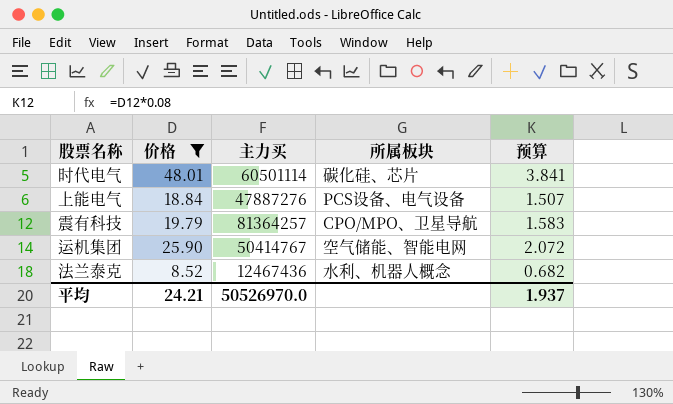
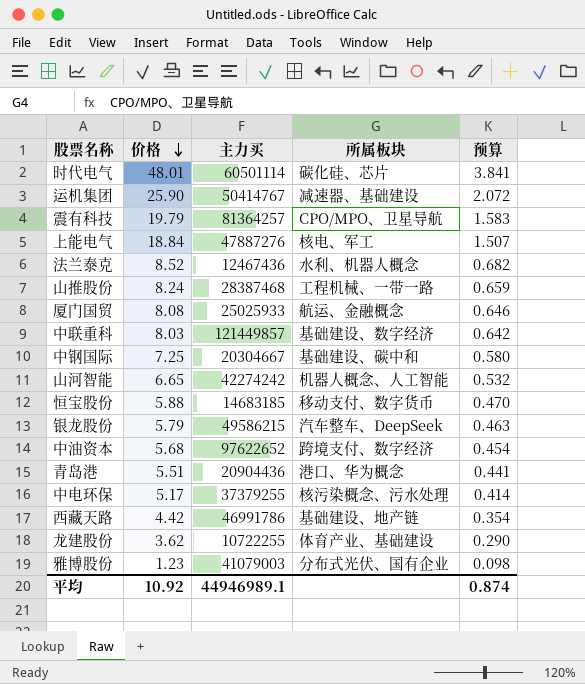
filter: 价格 >= 8.52 -> none
row order: none -> 价格 descending
运机集团 | 所属板块: 空气储能、智能电网 -> 减速器、基础建设
上能电气 | 所属板块: PCS设备、电气设备 -> 核电、军工
平均 | 价格: 24.21 -> 10.92
平均 | 主力买: 50526970.0 -> 44946989.1
平均 | 预算: 1.937 -> 0.874

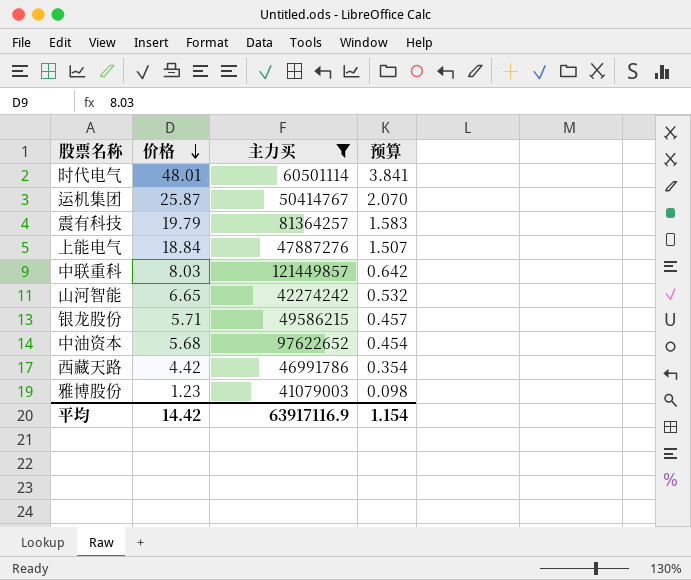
filter: none -> 主力买 >= 41079003
column 所属板块 | position: 4 -> none
运机集团 | 价格: 25.90 -> 25.87
运机集团 | 预算: 2.072 -> 2.070
银龙股份 | 价格: 5.79 -> 5.71
银龙股份 | 预算: 0.463 -> 0.457
平均 | 价格: 10.92 -> 14.42
平均 | 主力买: 44946989.1 -> 63917116.9
平均 | 预算: 0.874 -> 1.154

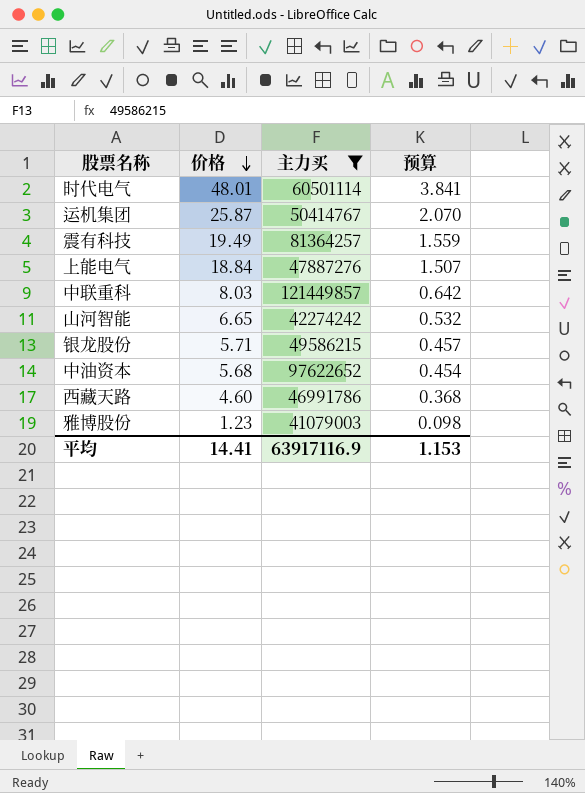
震有科技 | 价格: 19.79 -> 19.49
震有科技 | 预算: 1.583 -> 1.559
西藏天路 | 价格: 4.42 -> 4.60
西藏天路 | 预算: 0.354 -> 0.368
平均 | 价格: 14.42 -> 14.41
平均 | 预算: 1.154 -> 1.153

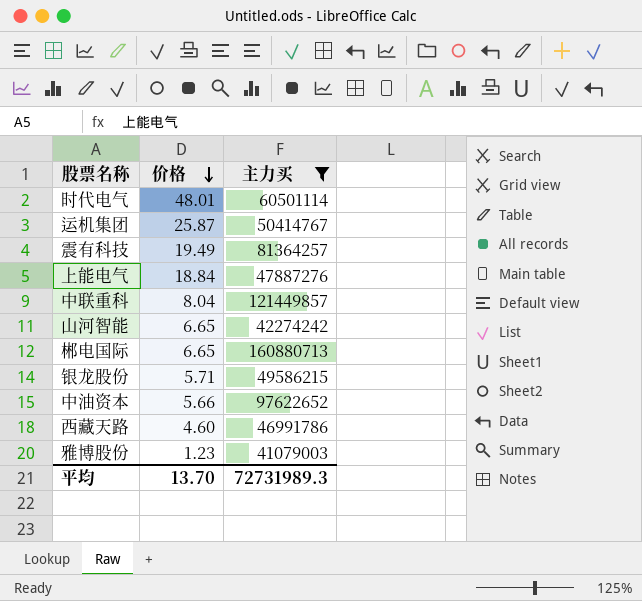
column 预算 | formula: [价格] * 0.08 -> none
中联重科 | 价格: 8.03 -> 8.04
row 郴电国际: none -> 6.65 | 160880713
中油资本 | 价格: 5.68 -> 5.66
平均 | 价格: 14.41 -> 13.70
平均 | 主力买: 63917116.9 -> 72731989.3

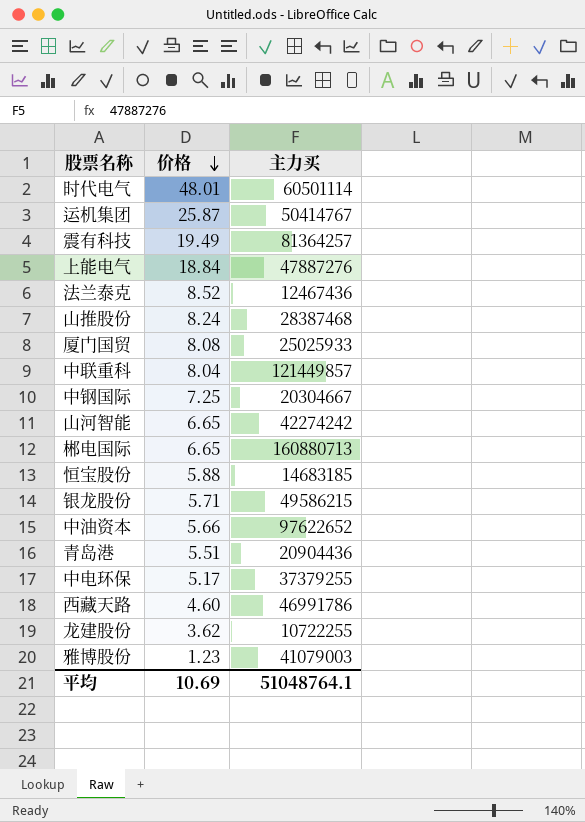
filter: 主力买 >= 41079003 -> none
平均 | 价格: 13.70 -> 10.69
平均 | 主力买: 72731989.3 -> 51048764.1

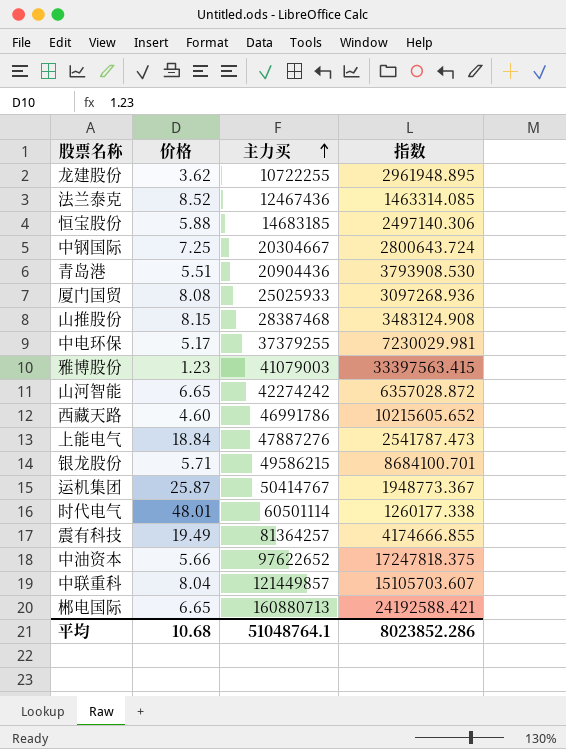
row order: 价格 descending -> 主力买 ascending
column 指数 | formula: none -> [主力买] / [价格]
山推股份 | 价格: 8.24 -> 8.15
平均 | 价格: 10.69 -> 10.68

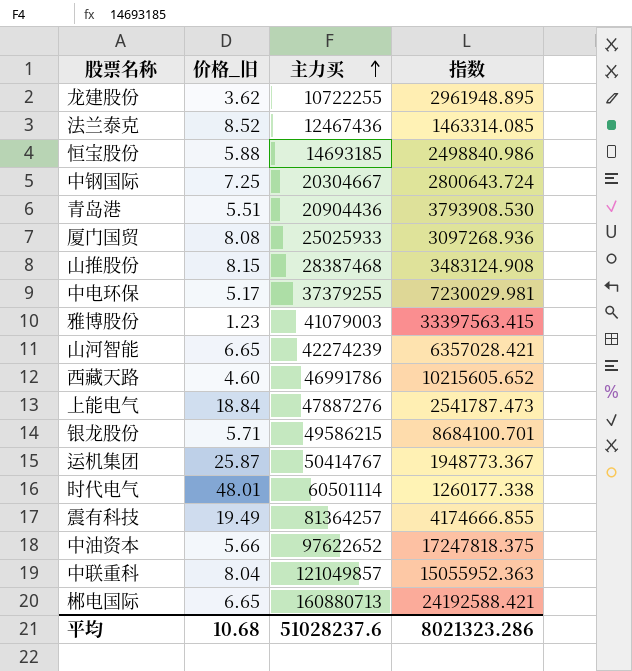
column name: 价格 -> 价格_旧
恒宝股份 | 主力买: 14683185 -> 14693185
恒宝股份 | 指数: 2497140.306 -> 2498840.986
山河智能 | 主力买: 42274242 -> 42274239
山河智能 | 指数: 6357028.872 -> 6357028.421
中联重科 | 主力买: 121449857 -> 121049857
中联重科 | 指数: 15105703.607 -> 15055952.363
平均 | 主力买: 51048764.1 -> 51028237.6
平均 | 指数: 8023852.286 -> 8021323.286

